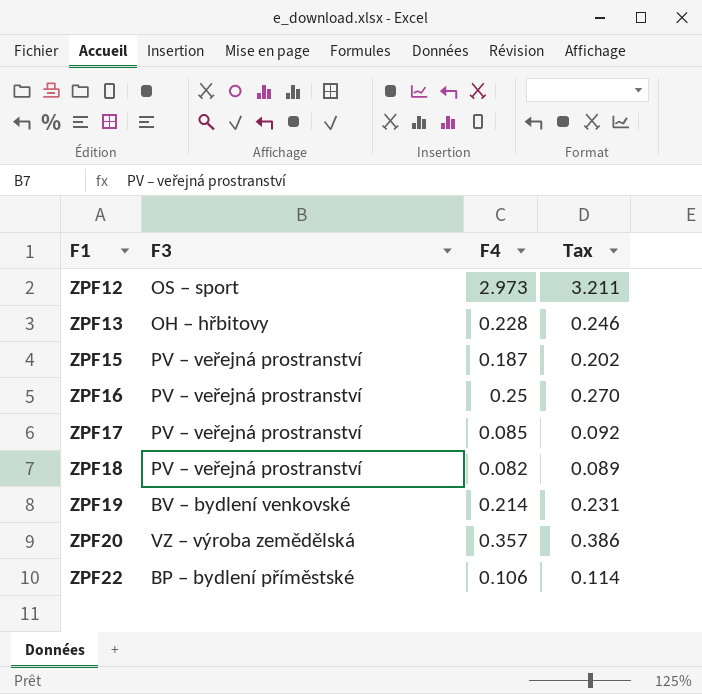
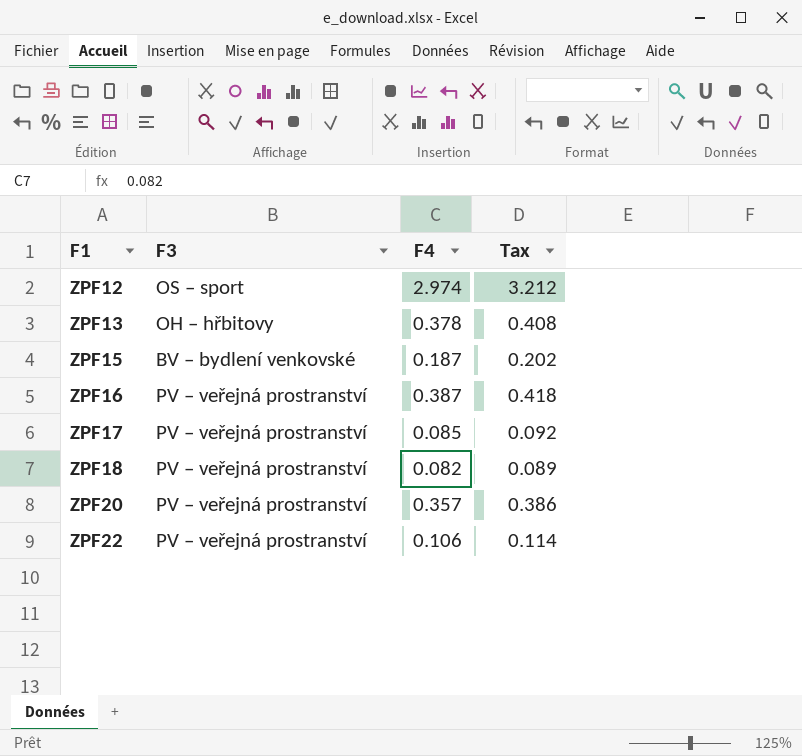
row ZPF19: BV – bydlení venkovské | 0.214 | 0.231 -> none
ZPF12 | F4: 2.973 -> 2.974
ZPF12 | Tax: 3.211 -> 3.212
ZPF13 | F4: 0.228 -> 0.378
ZPF13 | Tax: 0.246 -> 0.408
ZPF15 | F3: PV – veřejná prostranství -> BV – bydlení venkovské
ZPF16 | F4: 0.25 -> 0.387
ZPF16 | Tax: 0.270 -> 0.418
ZPF20 | F3: VZ – výroba zemědělská -> PV – veřejná prostranství
ZPF22 | F3: BP – bydlení příměstské -> PV – veřejná prostranství

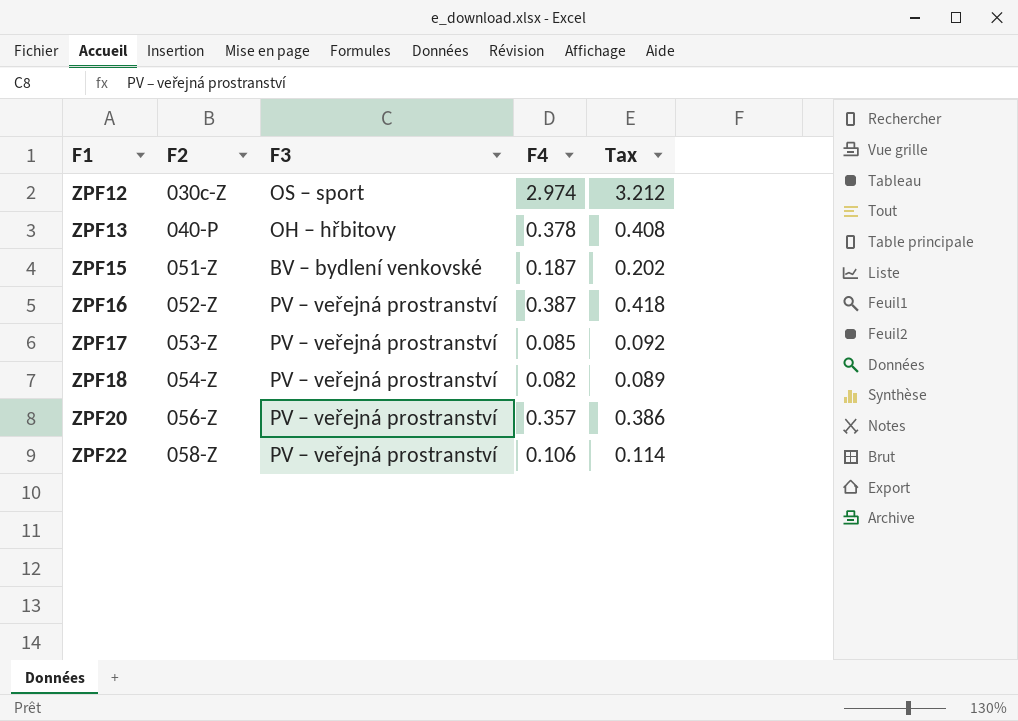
column F2 | position: none -> 2

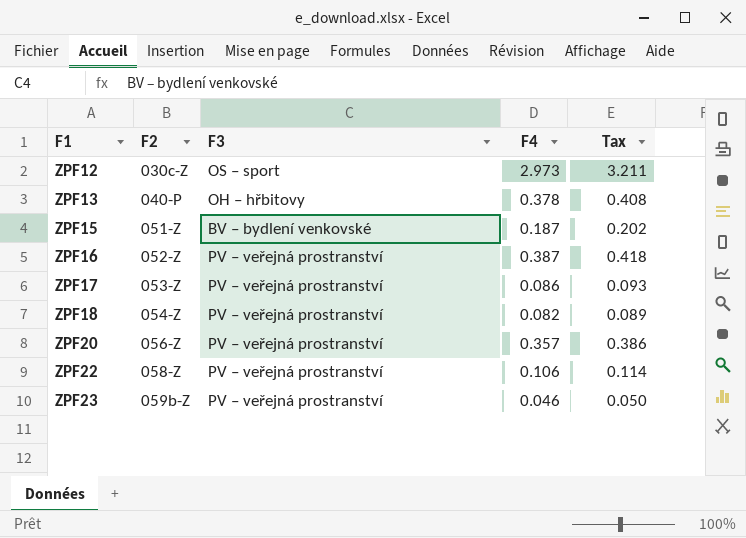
ZPF12 | F4: 2.974 -> 2.973
ZPF12 | Tax: 3.212 -> 3.211
ZPF17 | F4: 0.085 -> 0.086
ZPF17 | Tax: 0.092 -> 0.093
row ZPF23: none -> 059b-Z | PV – veřejná prostranství | 0.046 | 0.050

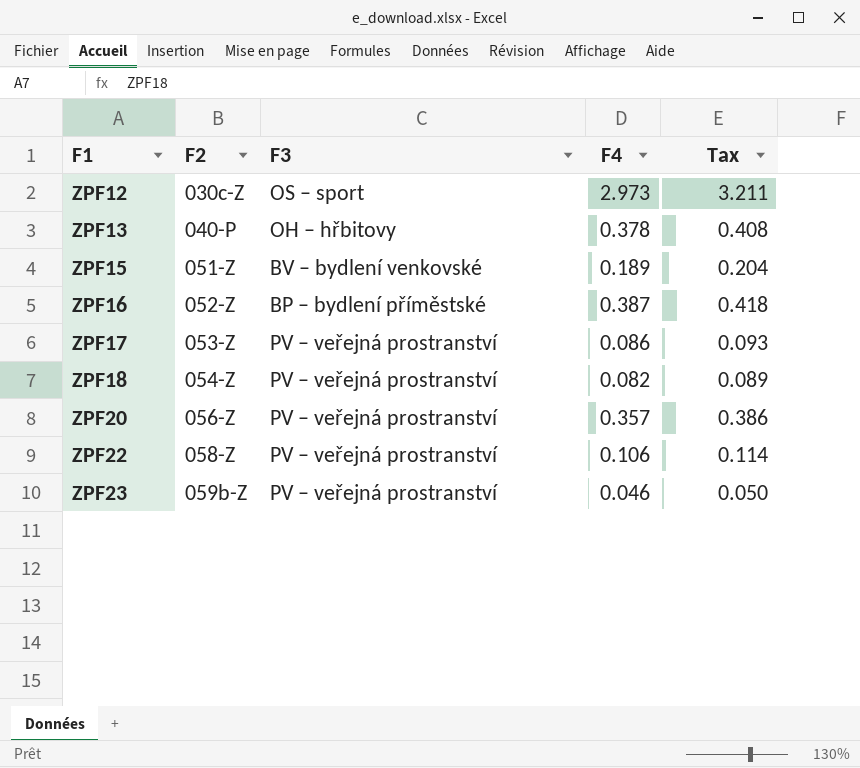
ZPF15 | F4: 0.187 -> 0.189
ZPF15 | Tax: 0.202 -> 0.204
ZPF16 | F3: PV – veřejná prostranství -> BP – bydlení příměstské

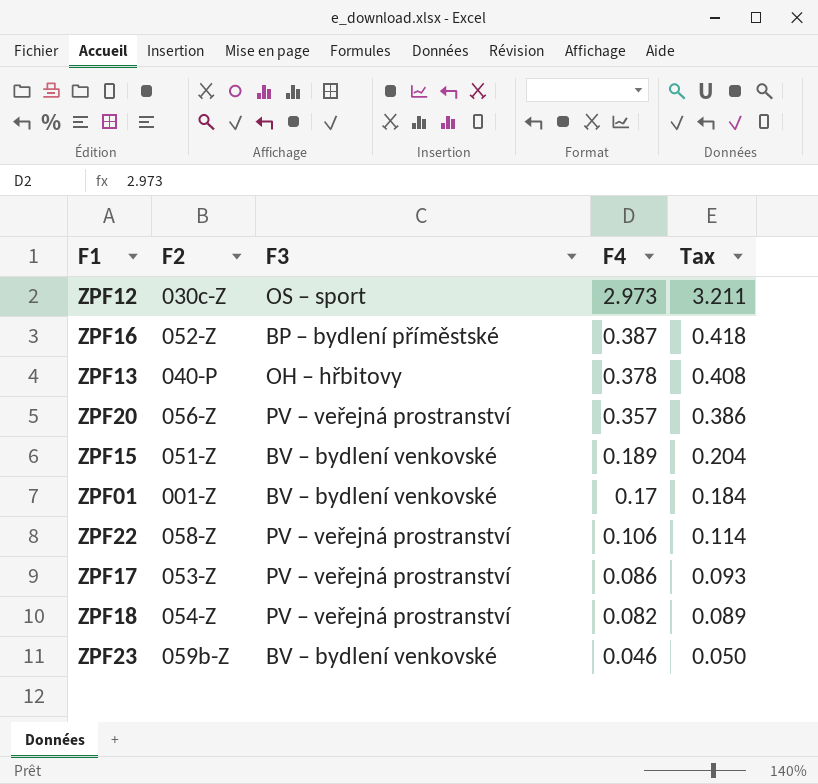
row order: F1 ascending -> F4 descending
row ZPF01: none -> 001-Z | BV – bydlení venkovské | 0.17 | 0.184
ZPF23 | F3: PV – veřejná prostranství -> BV – bydlení venkovské

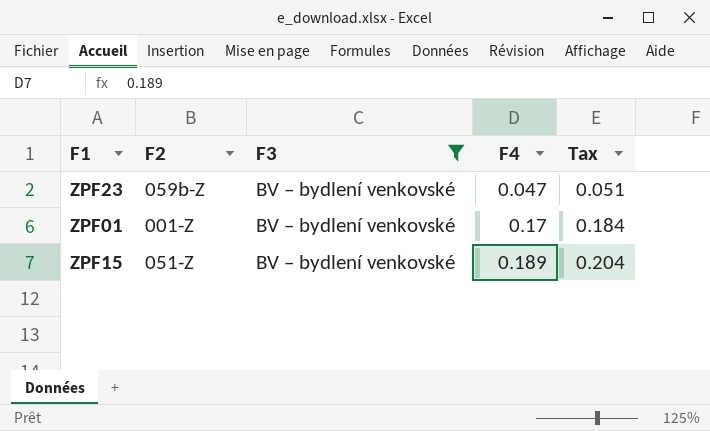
filter: none -> F3 = BV – bydlení venkovské
row order: F4 descending -> F4 ascending
ZPF23 | F4: 0.046 -> 0.047
ZPF23 | Tax: 0.050 -> 0.051

